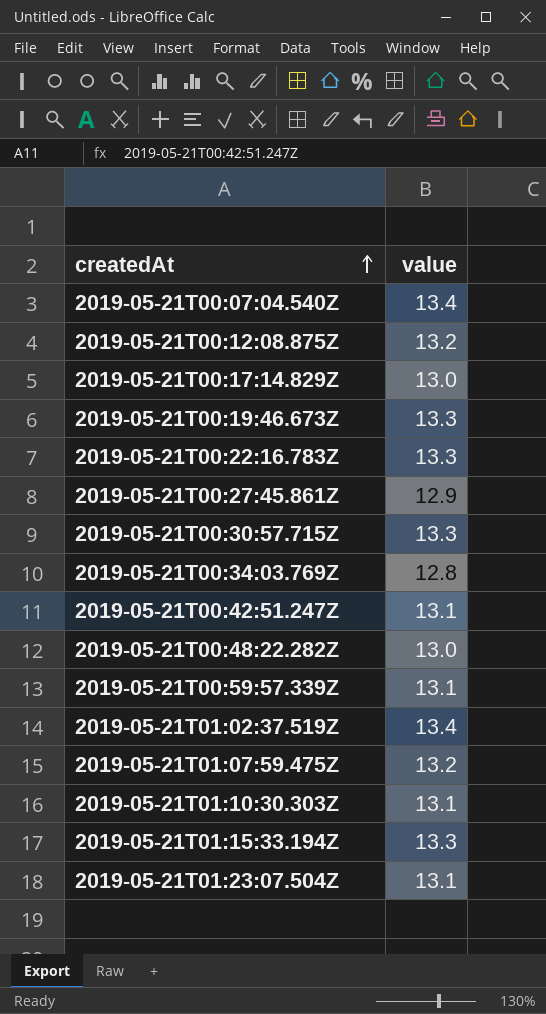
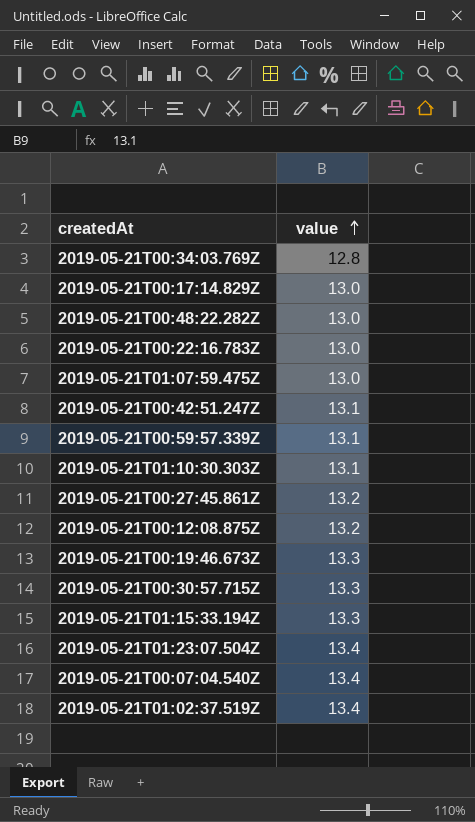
row order: createdAt ascending -> value ascending
2019-05-21T00:22:16.783Z | value: 13.3 -> 13.0
2019-05-21T01:07:59.475Z | value: 13.2 -> 13.0
2019-05-21T00:27:45.861Z | value: 12.9 -> 13.2
2019-05-21T01:23:07.504Z | value: 13.1 -> 13.4

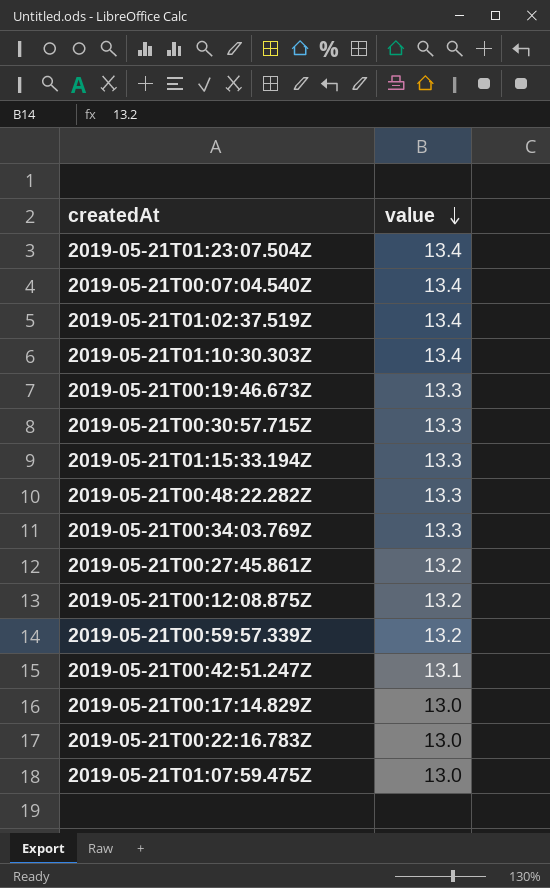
row order: value ascending -> value descending
2019-05-21T01:10:30.303Z | value: 13.1 -> 13.4
2019-05-21T00:48:22.282Z | value: 13.0 -> 13.3
2019-05-21T00:34:03.769Z | value: 12.8 -> 13.3
2019-05-21T00:59:57.339Z | value: 13.1 -> 13.2

